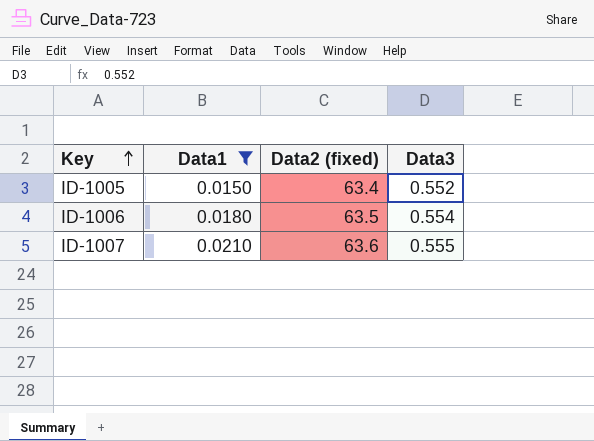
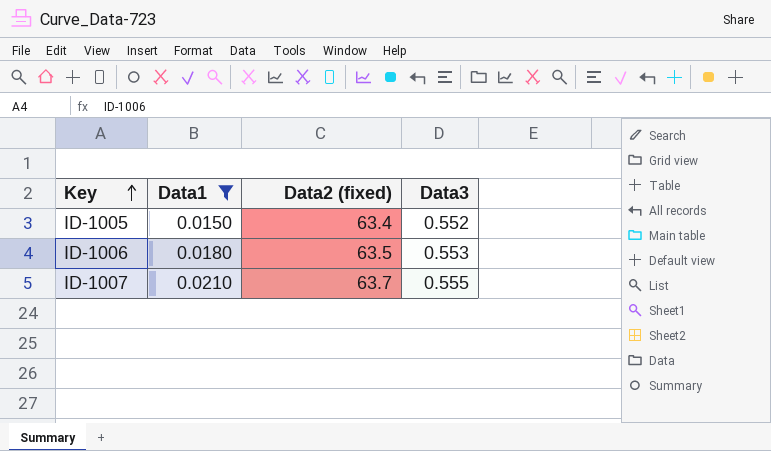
ID-1006 | Data3: 0.554 -> 0.553
ID-1007 | Data2 (fixed): 63.6 -> 63.7

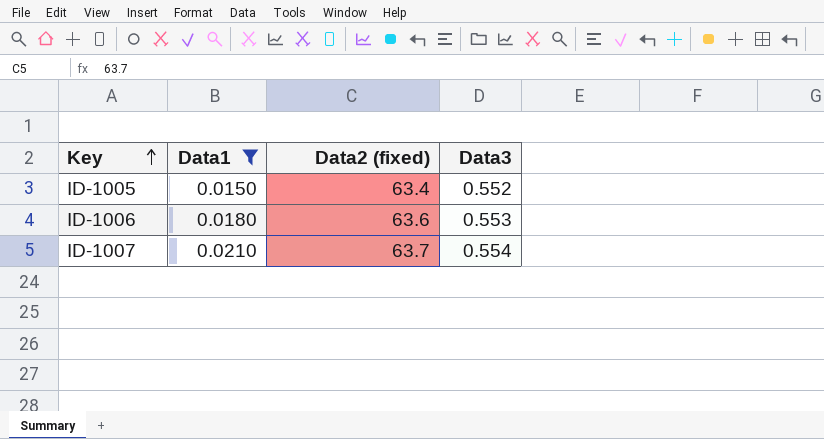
ID-1006 | Data2 (fixed): 63.5 -> 63.6
ID-1007 | Data3: 0.555 -> 0.554

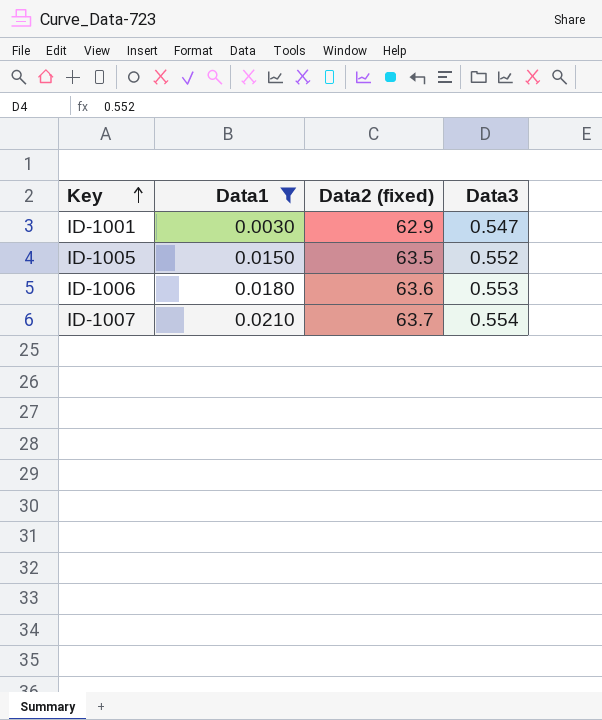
row ID-1001: none -> 0.0030 | 62.9 | 0.547
ID-1005 | Data2 (fixed): 63.4 -> 63.5

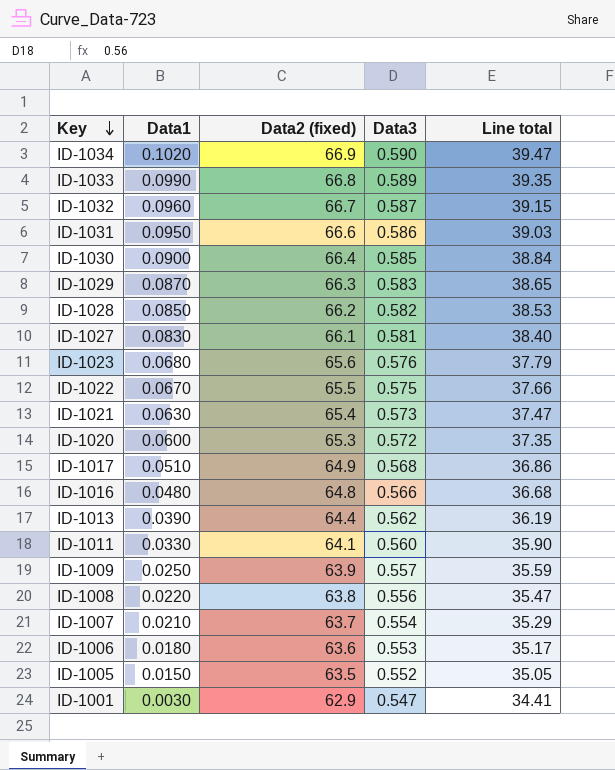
filter: Data1 <= 0.0210 -> none
row order: Key ascending -> Key descending
column Line total | formula: none -> [Data2 (fixed)] * [Data3]

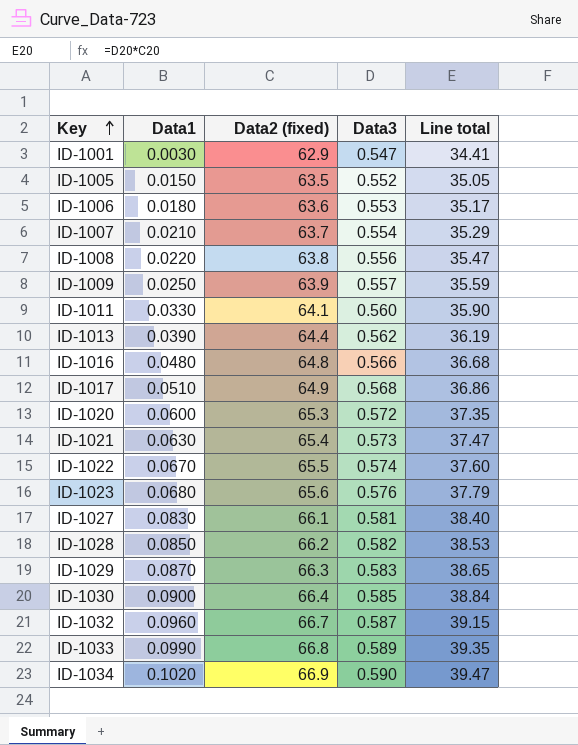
row order: Key descending -> Key ascending
row ID-1031: 0.0950 | 66.6 | 0.586 | 39.03 -> none
ID-1022 | Data3: 0.575 -> 0.574
ID-1022 | Line total: 37.66 -> 37.60

